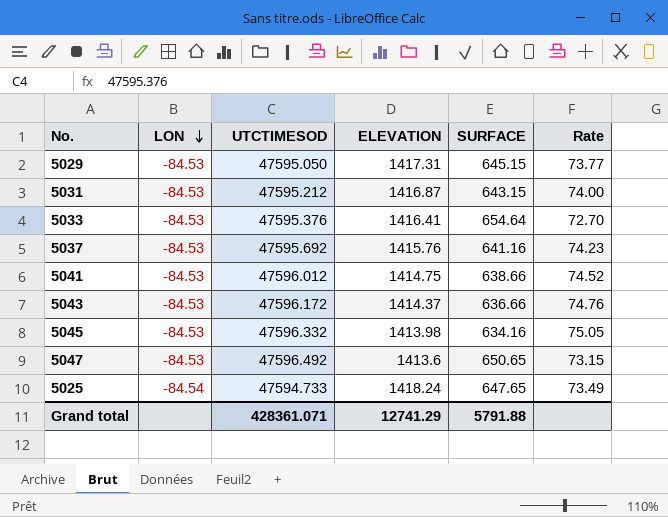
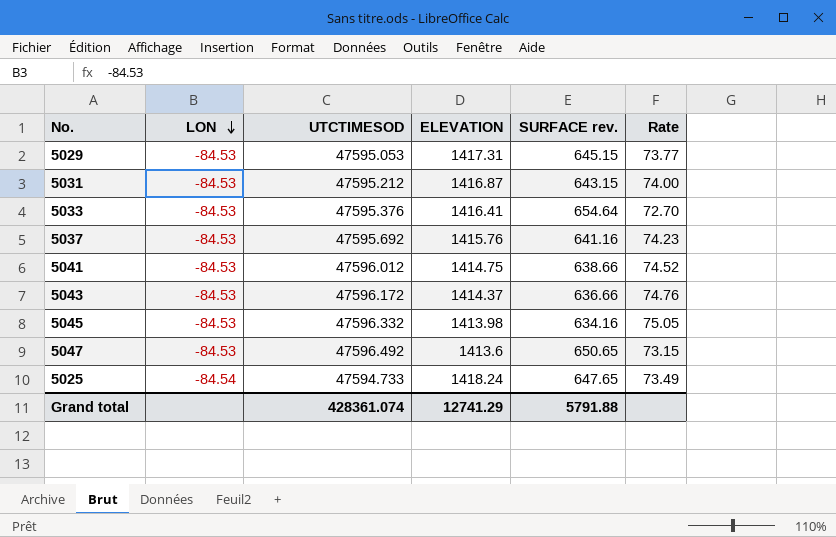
column name: SURFACE -> SURFACE rev.
5029 | UTCTIMESOD: 47595.050 -> 47595.053
Grand total | UTCTIMESOD: 428361.071 -> 428361.074

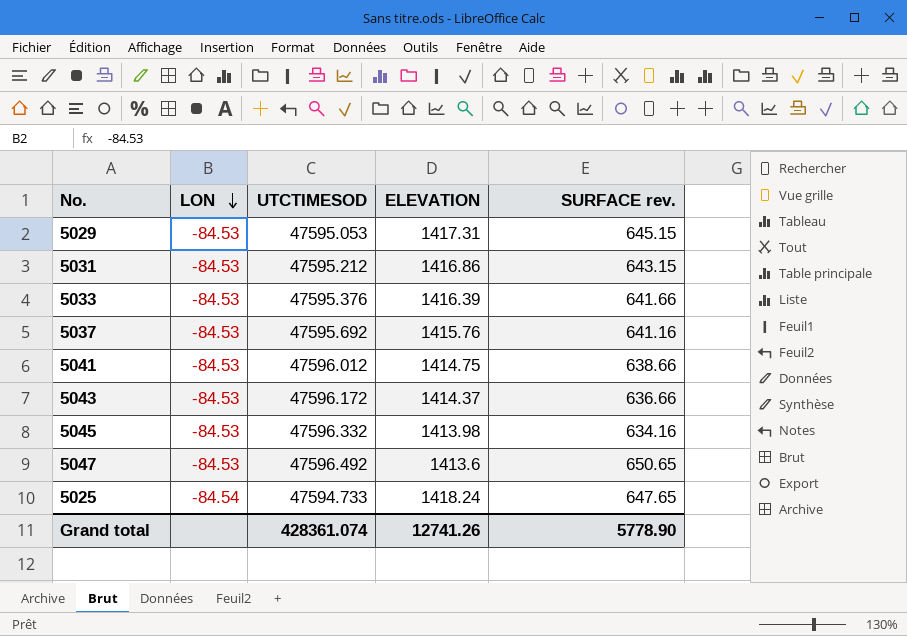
column Rate | formula: [UTCTIMESOD] / [SURFACE rev.] -> none
5031 | ELEVATION: 1416.87 -> 1416.86
5033 | ELEVATION: 1416.41 -> 1416.39
5033 | SURFACE rev.: 654.64 -> 641.66
Grand total | ELEVATION: 12741.29 -> 12741.26
Grand total | SURFACE rev.: 5791.88 -> 5778.90

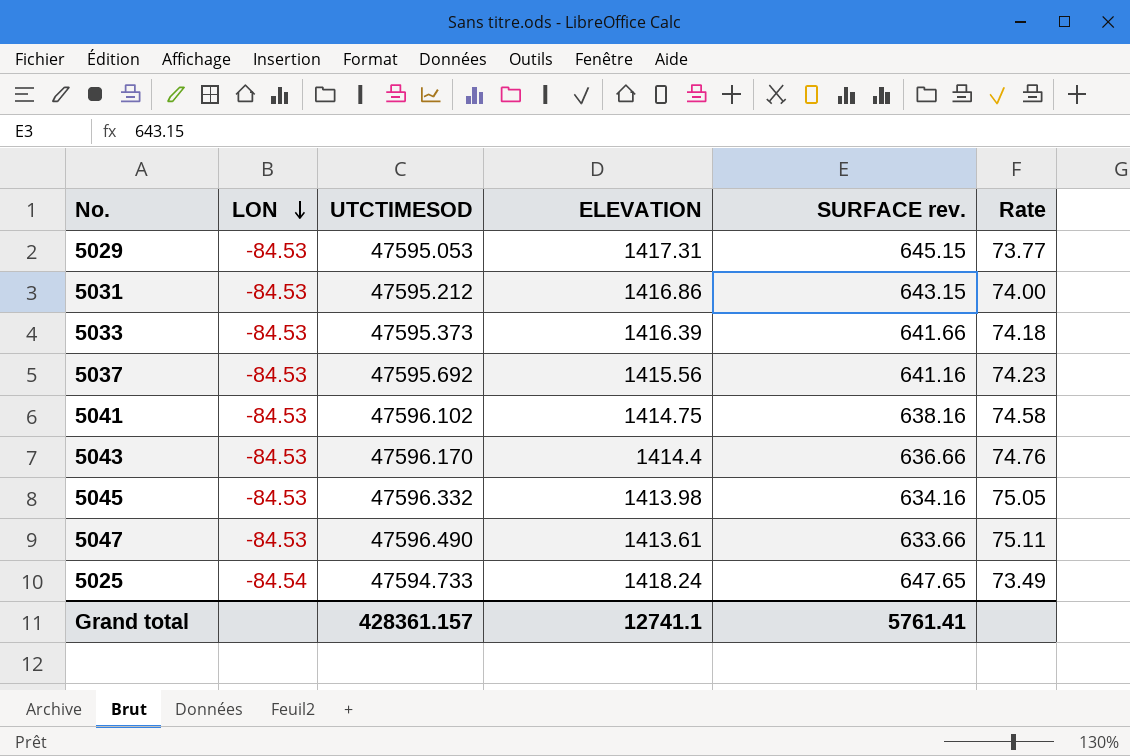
column Rate | formula: none -> [UTCTIMESOD] / [SURFACE rev.]
5033 | UTCTIMESOD: 47595.376 -> 47595.373
5037 | ELEVATION: 1415.76 -> 1415.56
5041 | UTCTIMESOD: 47596.012 -> 47596.102
5041 | SURFACE rev.: 638.66 -> 638.16
5043 | UTCTIMESOD: 47596.172 -> 47596.170
5043 | ELEVATION: 1414.37 -> 1414.4
5047 | UTCTIMESOD: 47596.492 -> 47596.490
5047 | ELEVATION: 1413.6 -> 1413.61
5047 | SURFACE rev.: 650.65 -> 633.66
Grand total | UTCTIMESOD: 428361.074 -> 428361.157
Grand total | ELEVATION: 12741.26 -> 12741.1
Grand total | SURFACE rev.: 5778.90 -> 5761.41

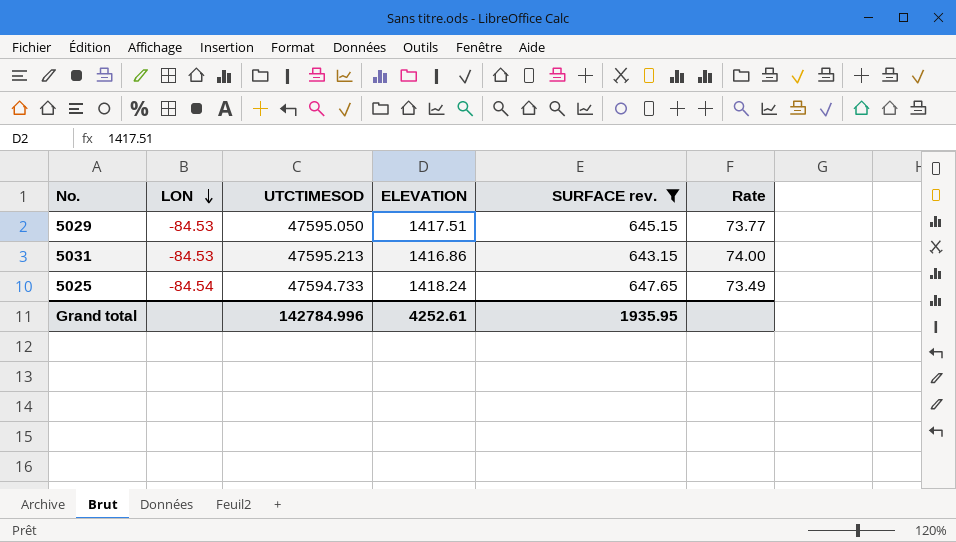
filter: none -> SURFACE rev. >= 643.15
5029 | UTCTIMESOD: 47595.053 -> 47595.050
5029 | ELEVATION: 1417.31 -> 1417.51
5031 | UTCTIMESOD: 47595.212 -> 47595.213
Grand total | UTCTIMESOD: 428361.157 -> 142784.996
Grand total | ELEVATION: 12741.1 -> 4252.61
Grand total | SURFACE rev.: 5761.41 -> 1935.95

